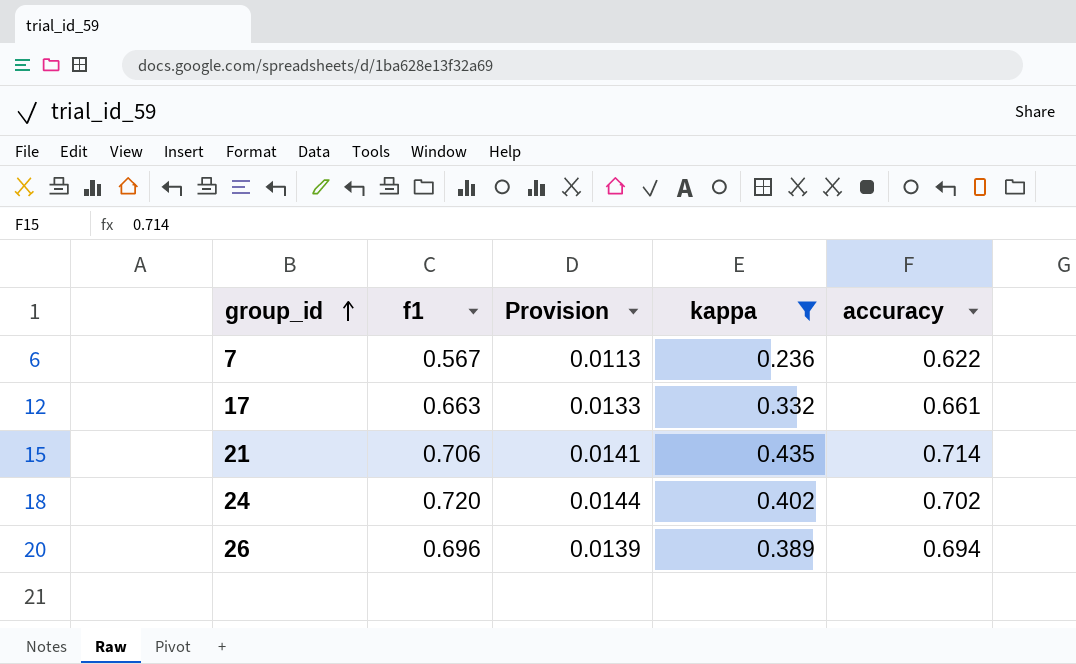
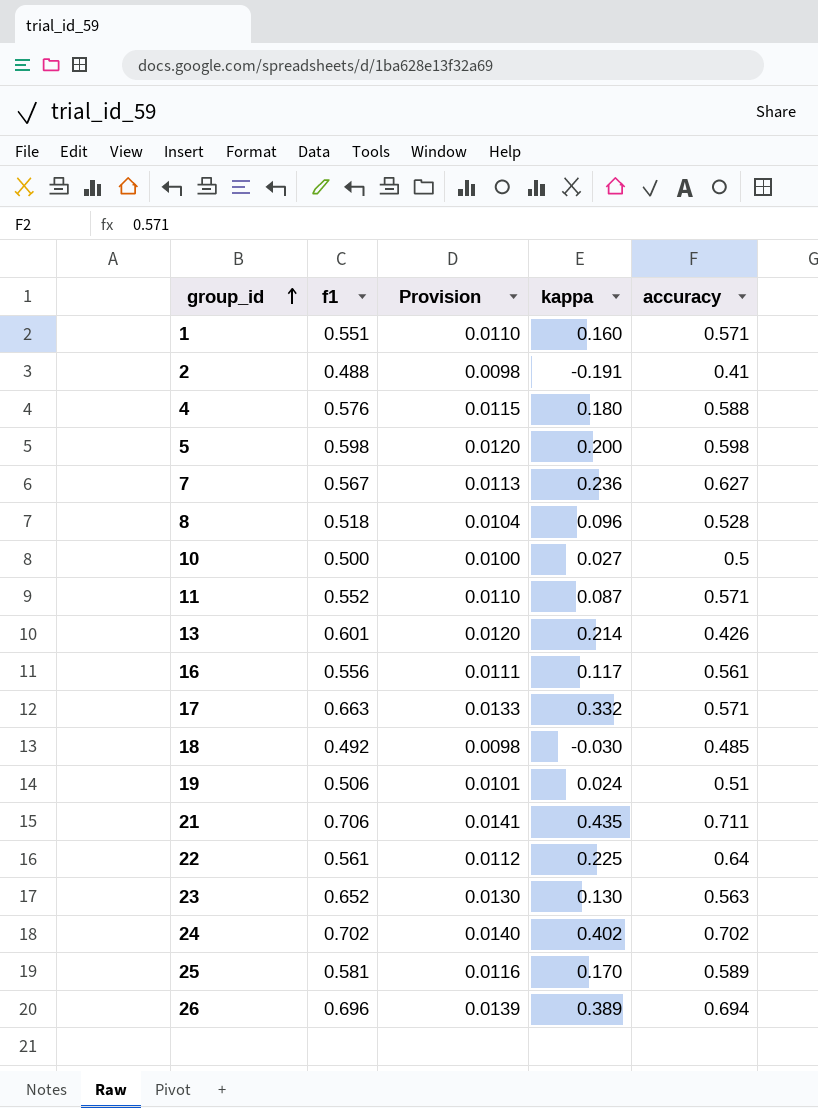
filter: kappa >= 0.236 -> none
7 | accuracy: 0.622 -> 0.627
17 | accuracy: 0.661 -> 0.571
21 | accuracy: 0.714 -> 0.711
24 | f1: 0.720 -> 0.702
24 | Provision: 0.0144 -> 0.0140

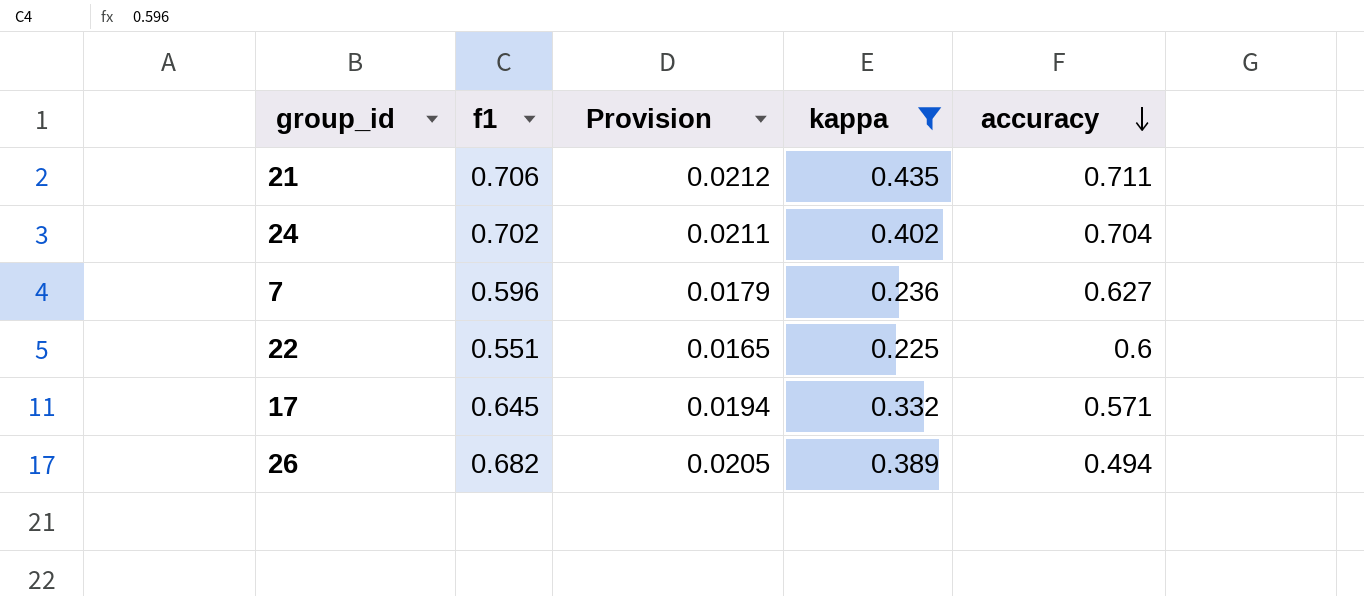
filter: none -> kappa >= 0.225
row order: group_id ascending -> accuracy descending
column Provision | formula: [f1] * 0.02 -> [f1] * 0.03
24 | accuracy: 0.702 -> 0.704
7 | f1: 0.567 -> 0.596
22 | f1: 0.561 -> 0.551
22 | accuracy: 0.64 -> 0.6
17 | f1: 0.663 -> 0.645
26 | f1: 0.696 -> 0.682
26 | accuracy: 0.694 -> 0.494

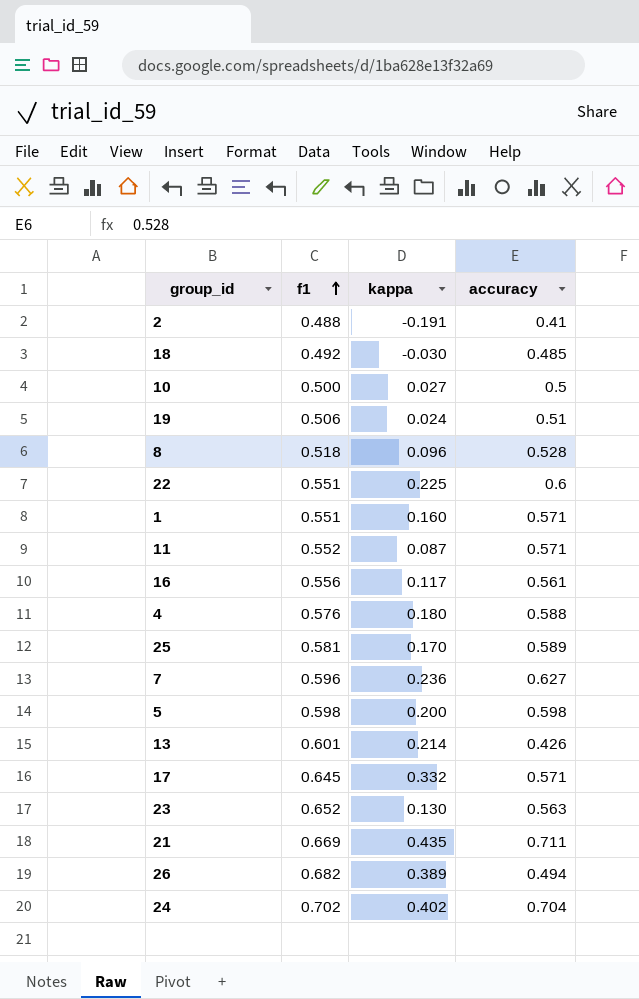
filter: kappa >= 0.225 -> none
row order: accuracy descending -> f1 ascending
column Provision | formula: [f1] * 0.03 -> none
21 | f1: 0.706 -> 0.669

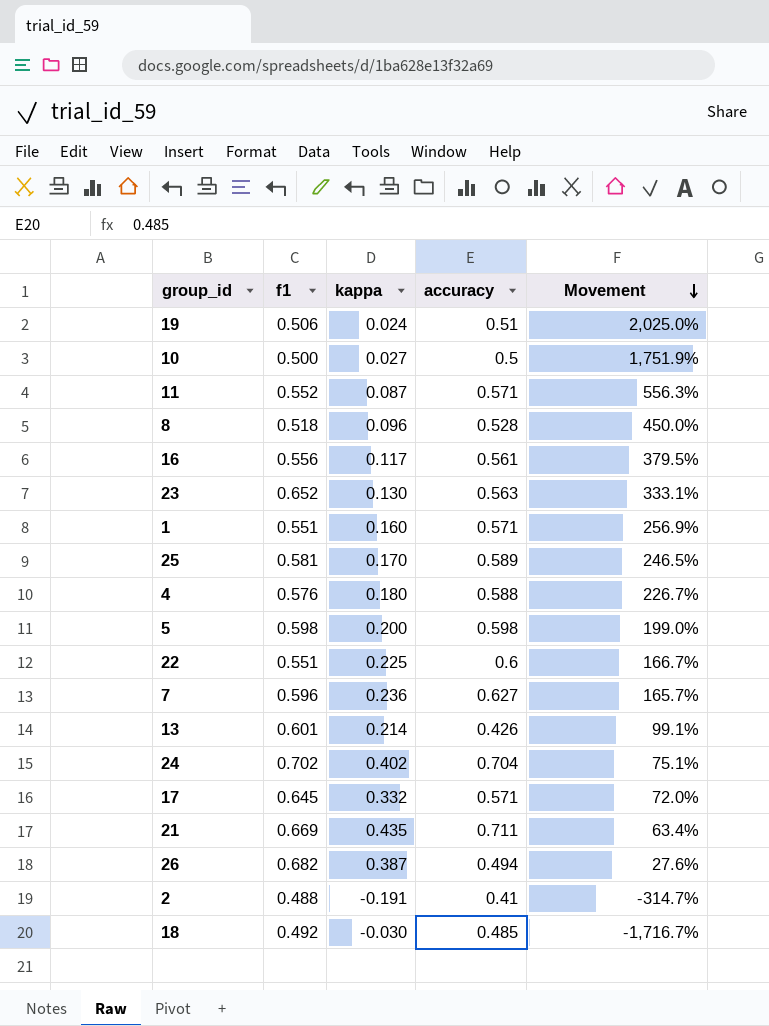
row order: f1 ascending -> Movement descending
column Movement | formula: none -> ([accuracy] - [kappa]) / [kappa]
26 | kappa: 0.389 -> 0.387

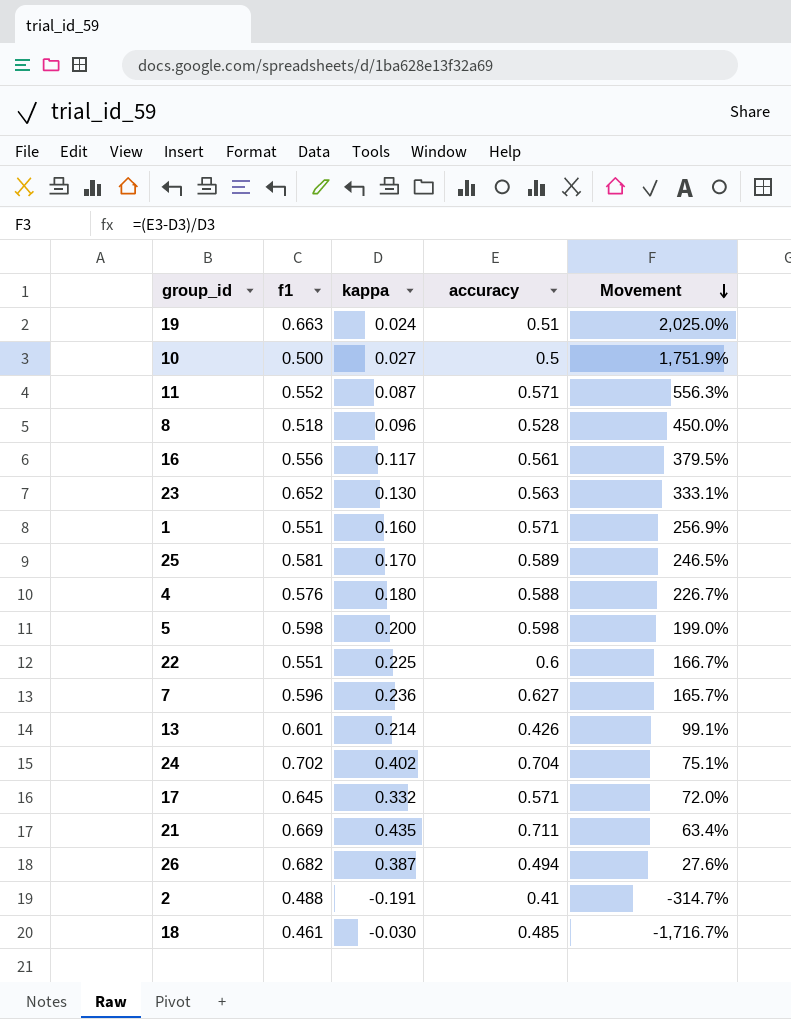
19 | f1: 0.506 -> 0.663
18 | f1: 0.492 -> 0.461

